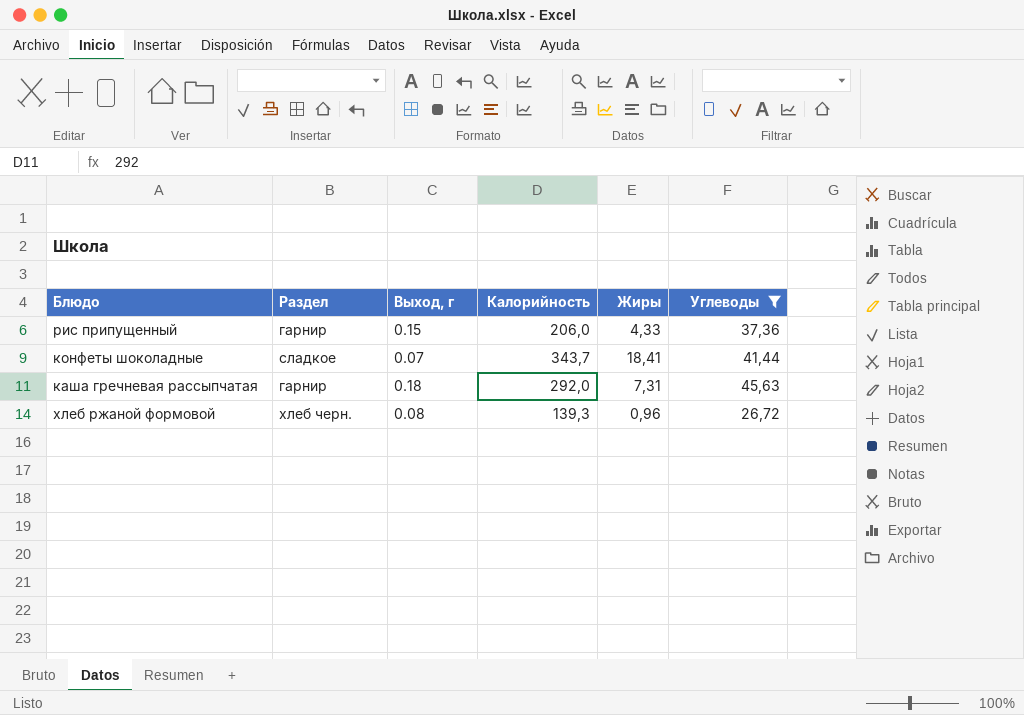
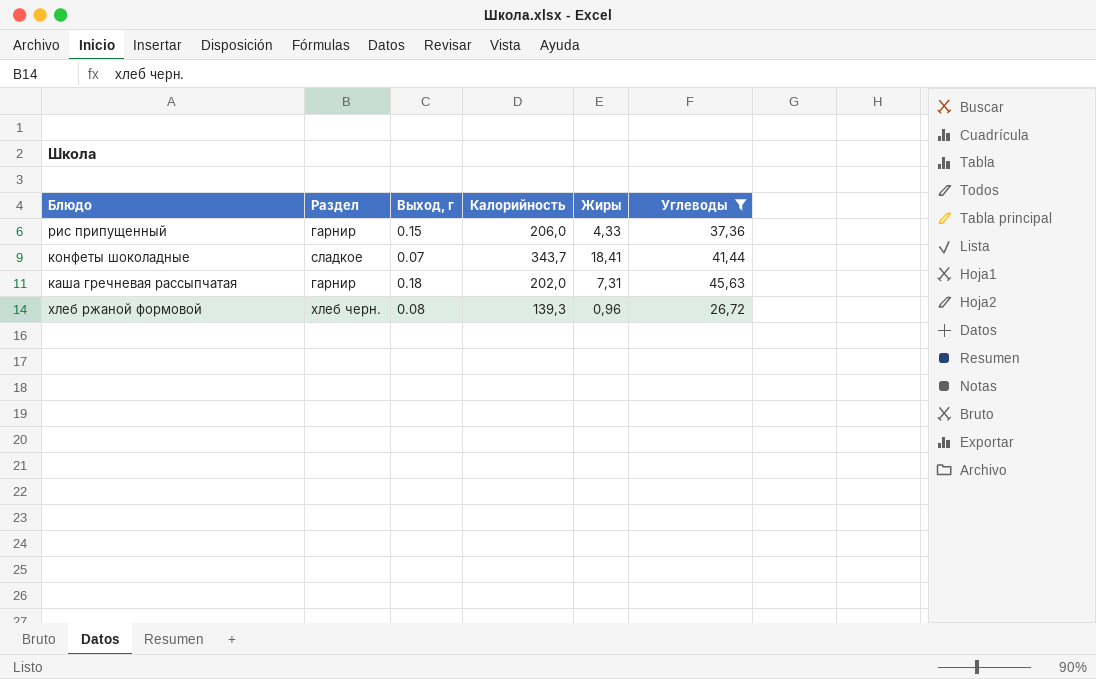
каша гречневая рассыпчатая | Калорийность: 292,0 -> 202,0

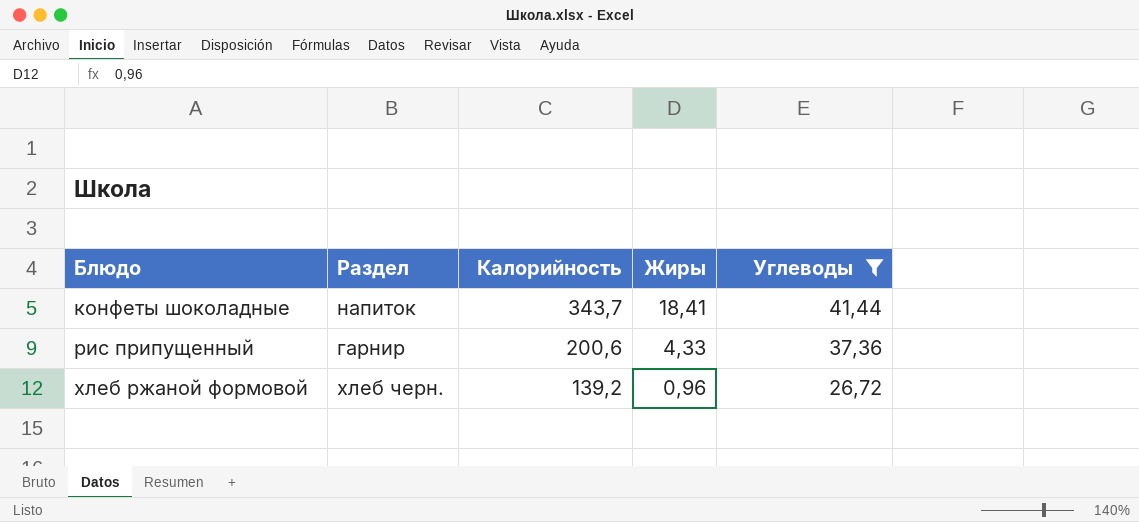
row order: none -> Блюдо ascending
column Выход, г | position: 3 -> none
row каша гречневая рассыпчатая: гарнир | 0.18 | 202,0 | 7,31 | 45,63 -> none
конфеты шоколадные | Раздел: сладкое -> напиток
рис припущенный | Калорийность: 206,0 -> 200,6
хлеб ржаной формовой | Калорийность: 139,3 -> 139,2

